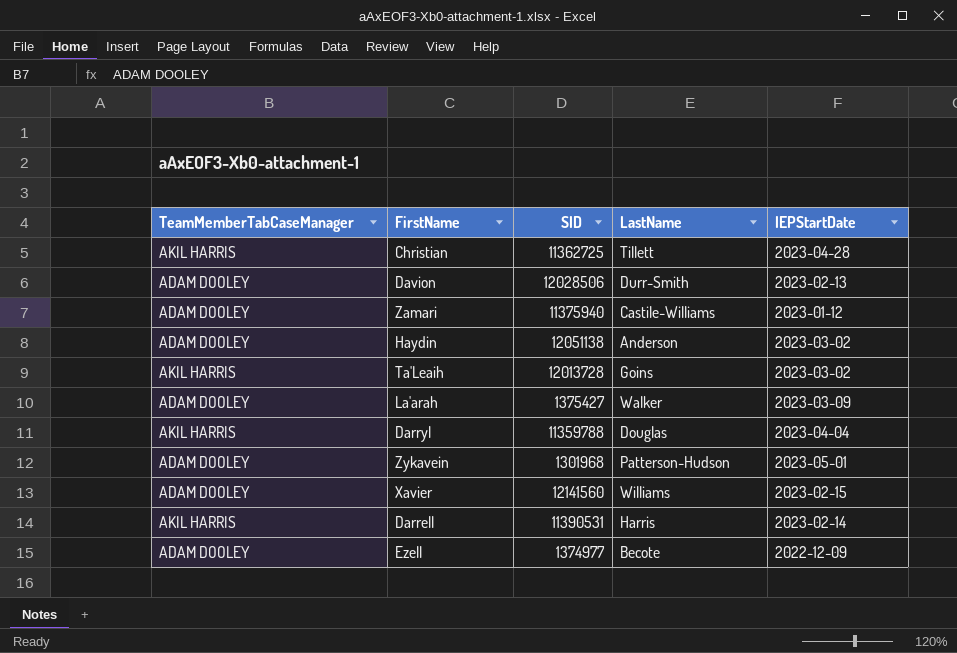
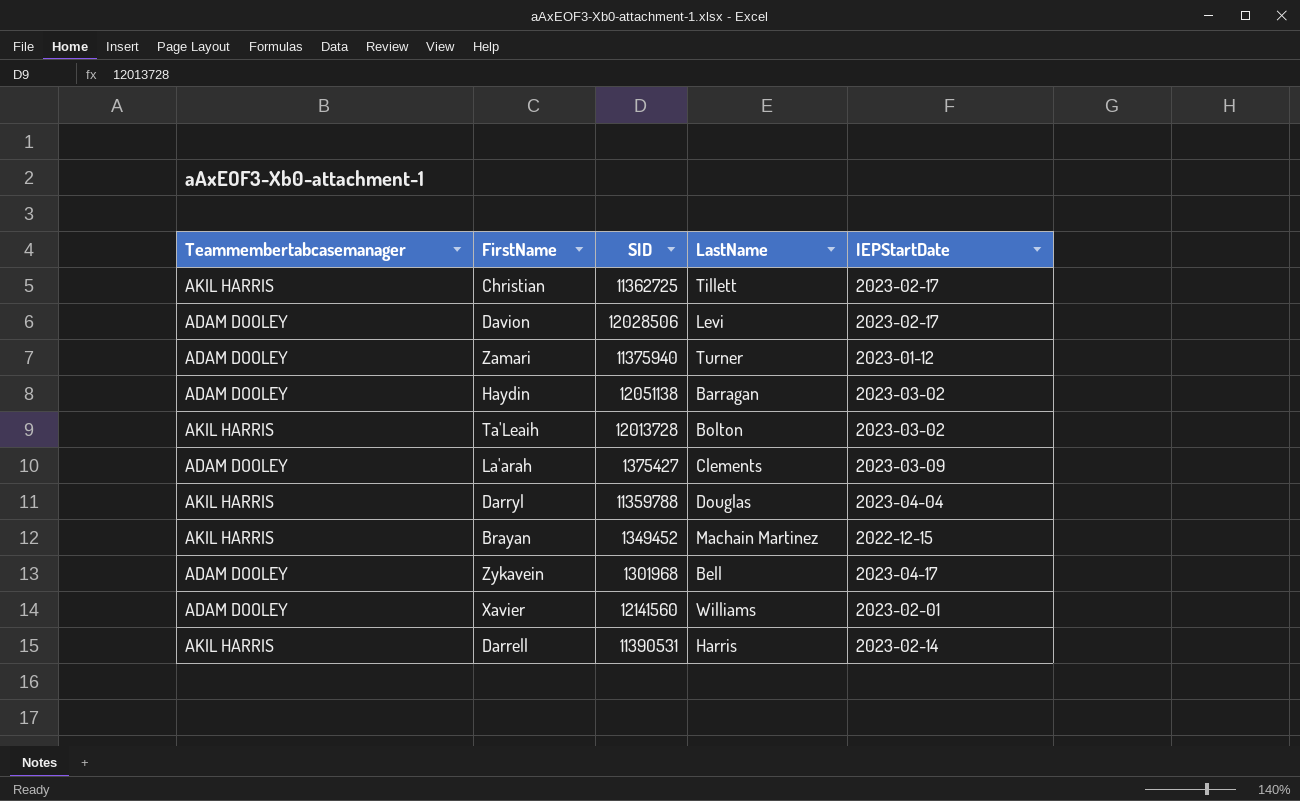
column name: TeamMemberTabCaseManager -> Teammembertabcasemanager
row Ezell: ADAM DOOLEY | 1374977 | Becote | 2022-12-09 -> none
Christian | IEPStartDate: 2023-04-28 -> 2023-02-17
Davion | LastName: Durr-Smith -> Levi
Davion | IEPStartDate: 2023-02-13 -> 2023-02-17
Zamari | LastName: Castile-Williams -> Turner
Haydin | LastName: Anderson -> Barragan
Ta'Leaih | LastName: Goins -> Bolton
La'arah | LastName: Walker -> Clements
row Brayan: none -> AKIL HARRIS | 1349452 | Machain Martinez | 2022-12-15
Zykavein | LastName: Patterson-Hudson -> Bell
Zykavein | IEPStartDate: 2023-05-01 -> 2023-04-17
Xavier | IEPStartDate: 2023-02-15 -> 2023-02-01

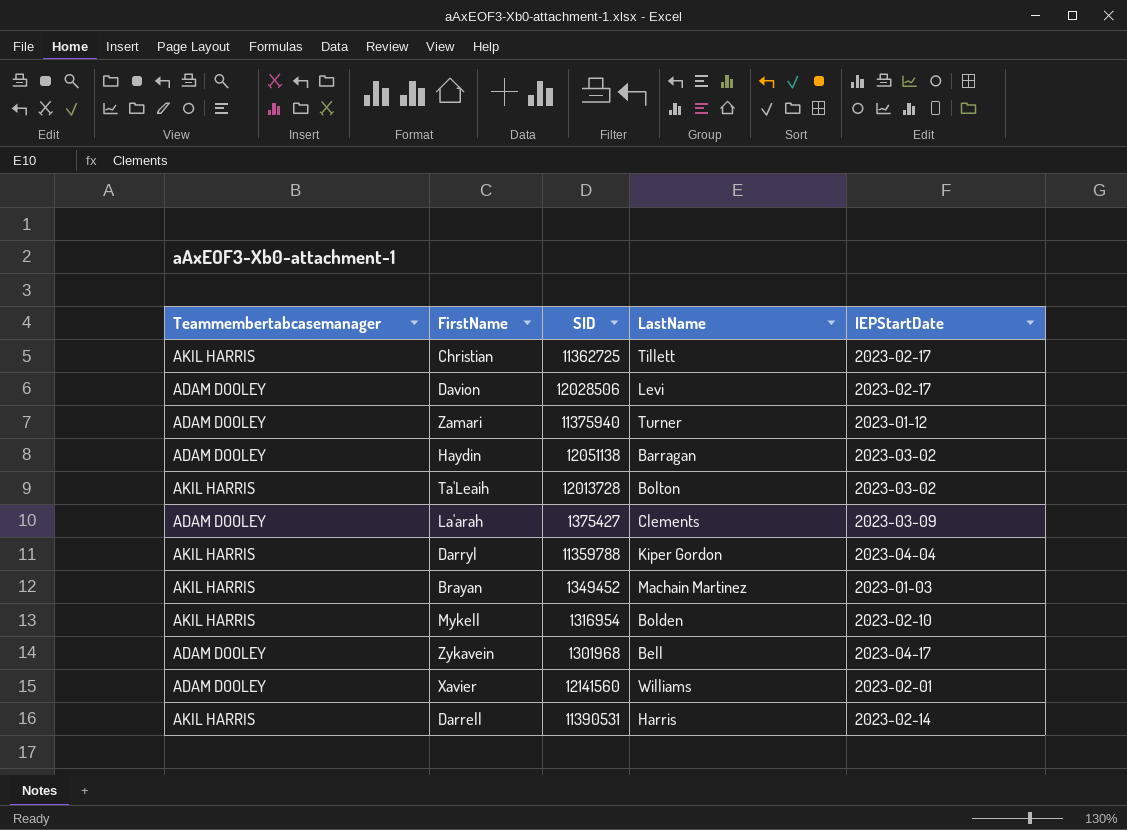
Darryl | LastName: Douglas -> Kiper Gordon
Brayan | IEPStartDate: 2022-12-15 -> 2023-01-03
row Mykell: none -> AKIL HARRIS | 1316954 | Bolden | 2023-02-10

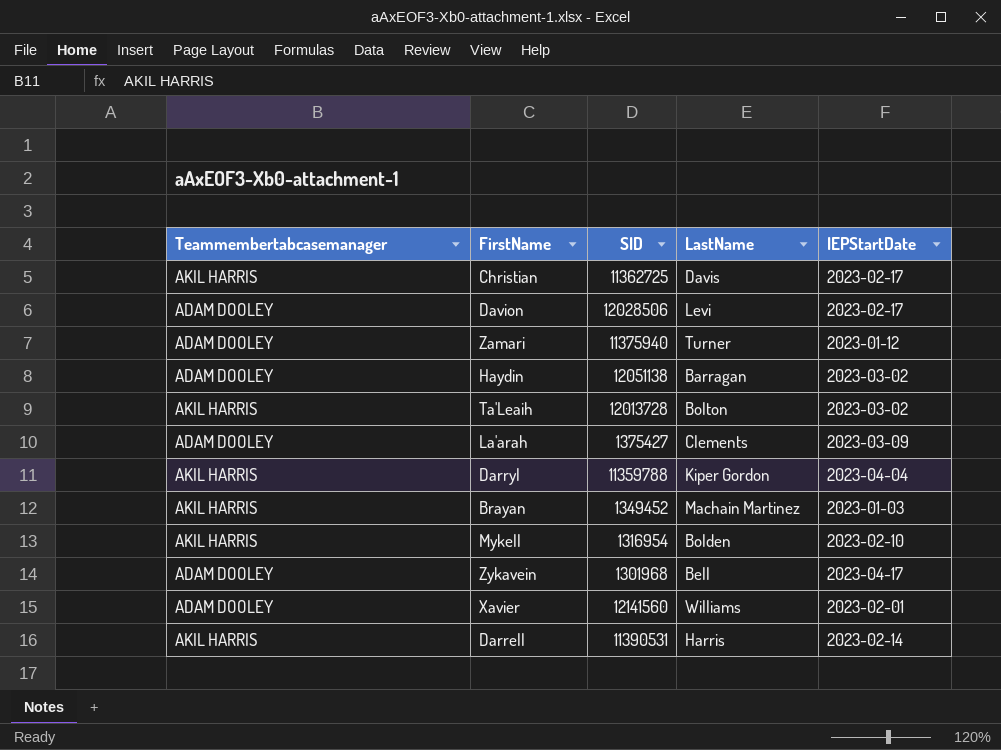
Christian | LastName: Tillett -> Davis

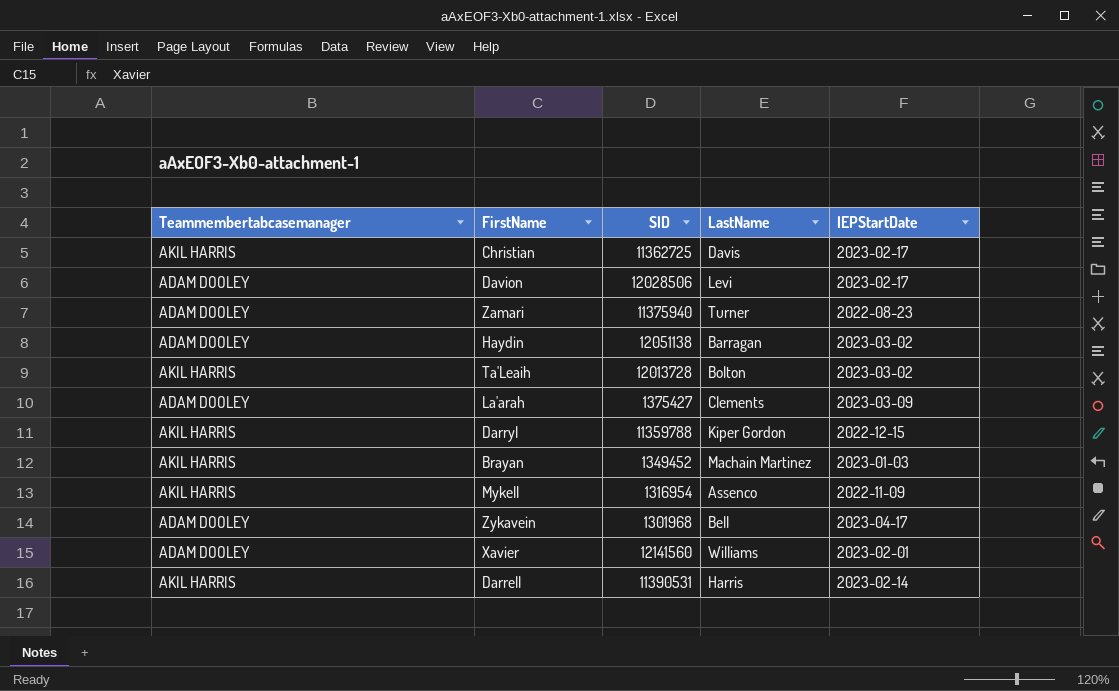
Zamari | IEPStartDate: 2023-01-12 -> 2022-08-23
Darryl | IEPStartDate: 2023-04-04 -> 2022-12-15
Mykell | LastName: Bolden -> Assenco
Mykell | IEPStartDate: 2023-02-10 -> 2022-11-09

